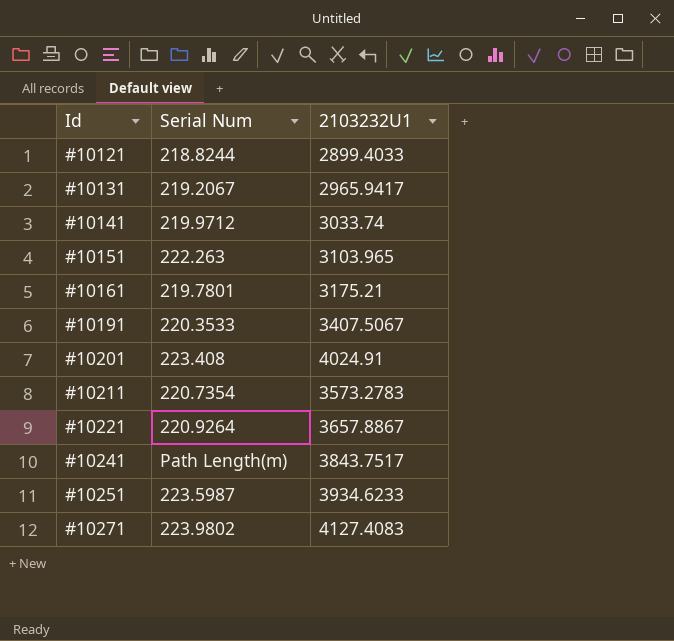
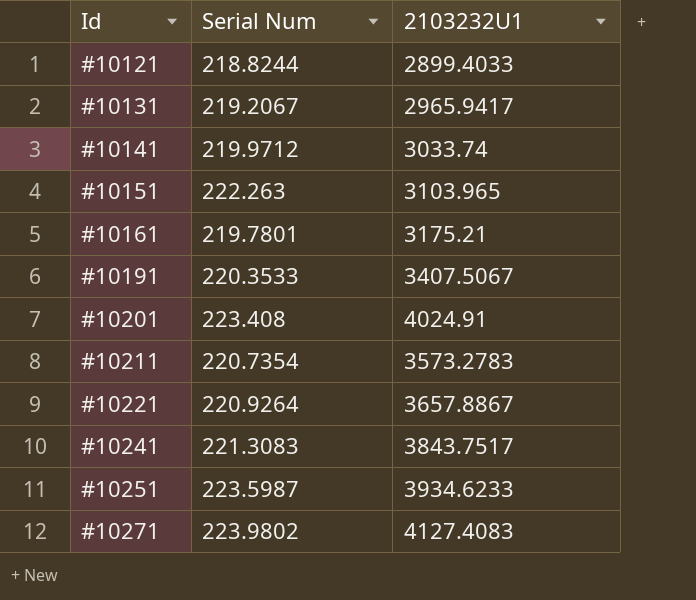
#10241 | Serial Num: Path Length(m) -> 221.3083

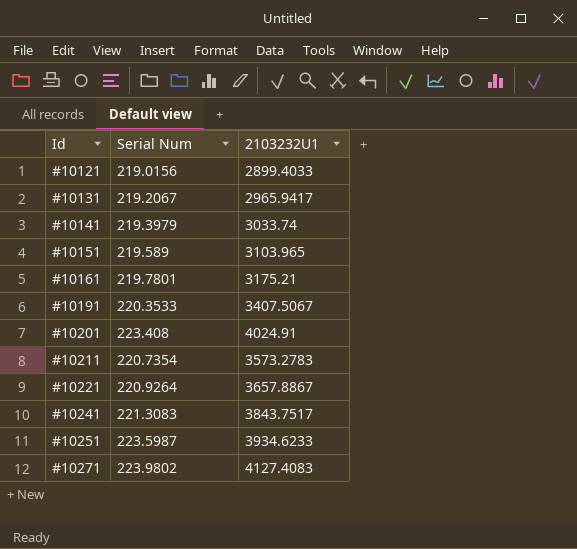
#10121 | Serial Num: 218.8244 -> 219.0156
#10141 | Serial Num: 219.9712 -> 219.3979
#10151 | Serial Num: 222.263 -> 219.589

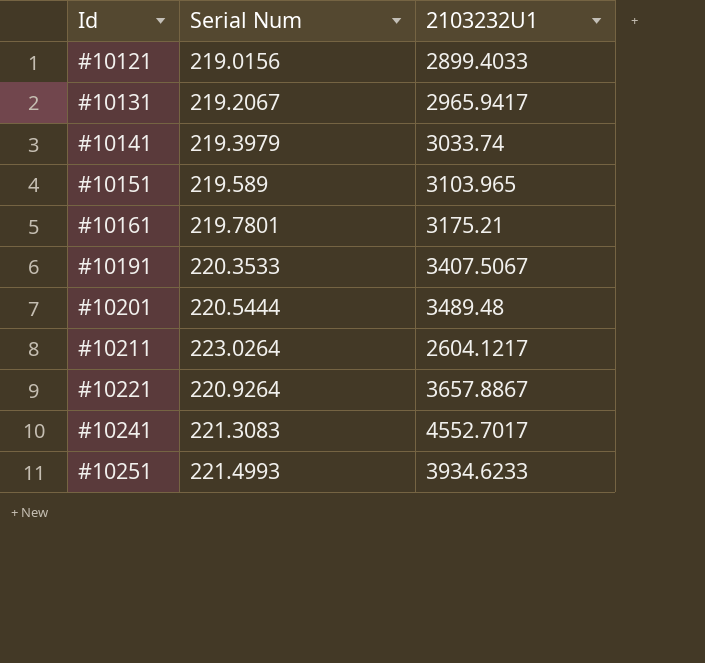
row #10271: 223.9802 | 4127.4083 -> none
#10201 | Serial Num: 223.408 -> 220.5444
#10201 | 2103232U1: 4024.91 -> 3489.48
#10211 | Serial Num: 220.7354 -> 223.0264
#10211 | 2103232U1: 3573.2783 -> 2604.1217
#10241 | 2103232U1: 3843.7517 -> 4552.7017
#10251 | Serial Num: 223.5987 -> 221.4993

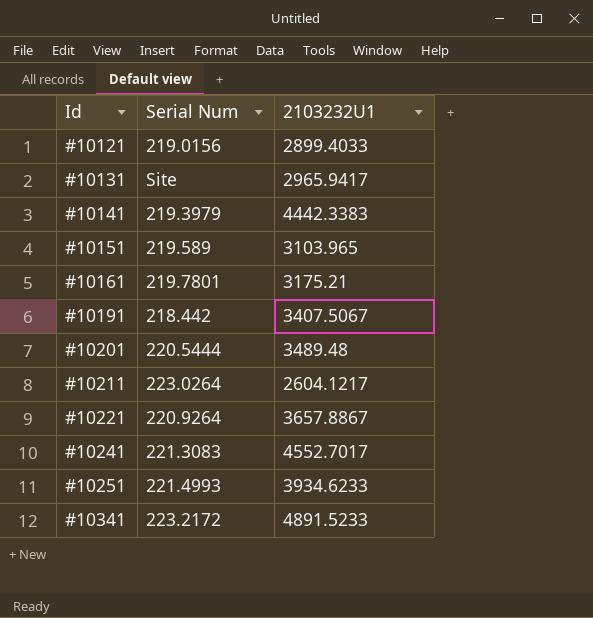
#10131 | Serial Num: 219.2067 -> Site
#10141 | 2103232U1: 3033.74 -> 4442.3383
#10191 | Serial Num: 220.3533 -> 218.442
row #10341: none -> 223.2172 | 4891.5233

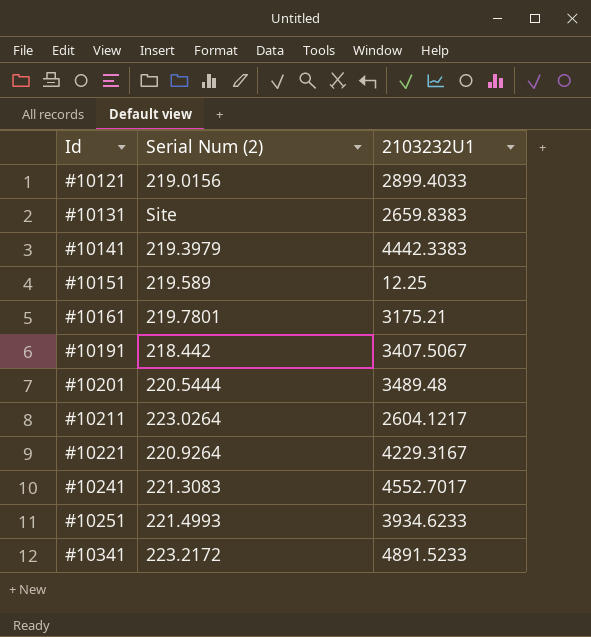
column name: Serial Num -> Serial Num (2)
#10131 | 2103232U1: 2965.9417 -> 2659.8383
#10151 | 2103232U1: 3103.965 -> 12.25
#10221 | 2103232U1: 3657.8867 -> 4229.3167

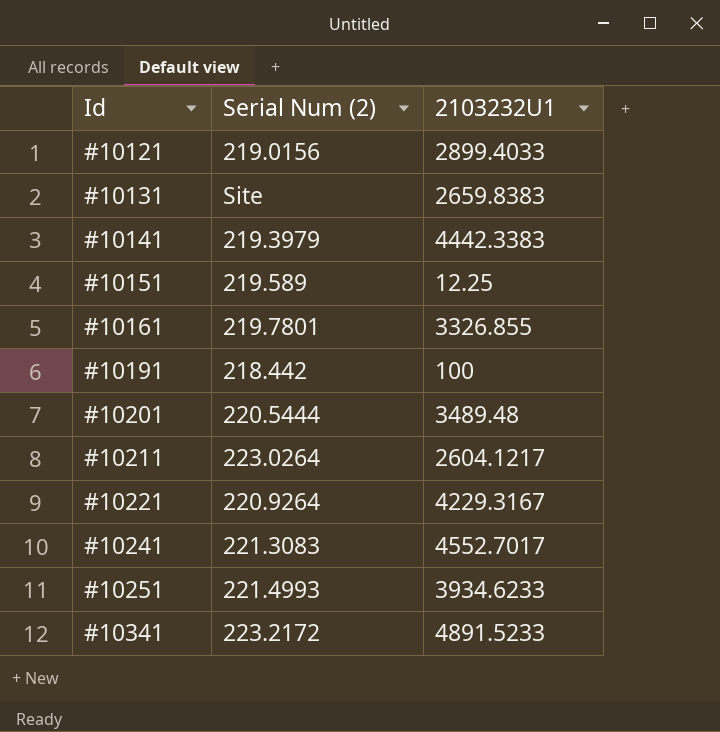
#10161 | 2103232U1: 3175.21 -> 3326.855
#10191 | 2103232U1: 3407.5067 -> 100

